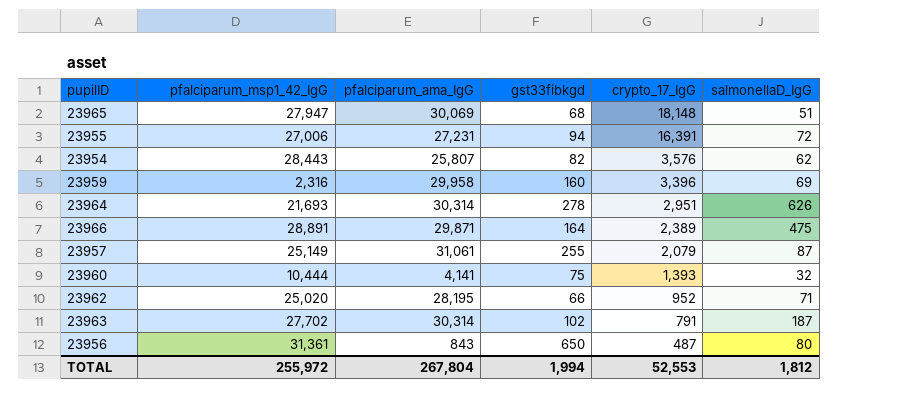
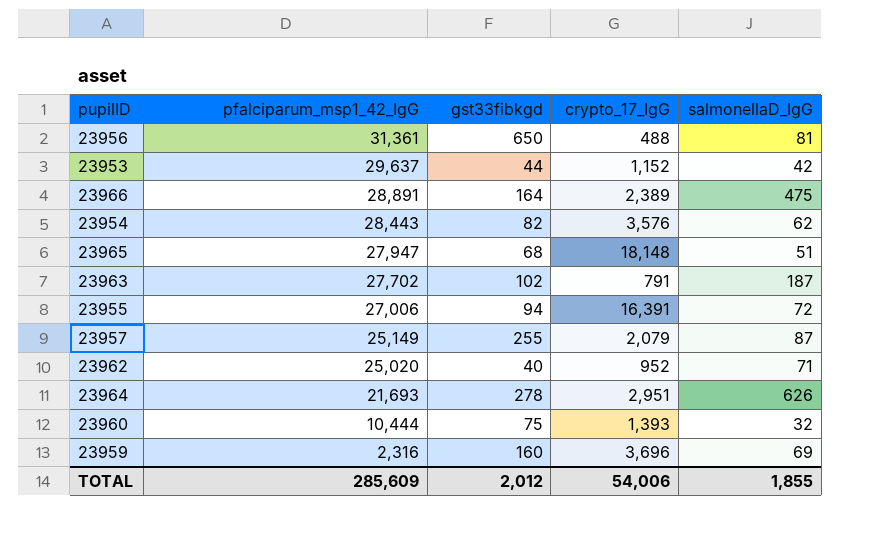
row order: crypto_17_IgG descending -> pfalciparum_msp1_42_IgG descending
column pfalciparum_ama_IgG | position: 3 -> none
23956 | crypto_17_IgG: 487 -> 488
23956 | salmonellaD_IgG: 80 -> 81
row 23953: none -> 29,637 | 44 | 1,152 | 42
23962 | gst33fibkgd: 66 -> 40
23959 | crypto_17_IgG: 3,396 -> 3,696
TOTAL | pfalciparum_msp1_42_IgG: 255,972 -> 285,609
TOTAL | gst33fibkgd: 1,994 -> 2,012
TOTAL | crypto_17_IgG: 52,553 -> 54,006
TOTAL | salmonellaD_IgG: 1,812 -> 1,855

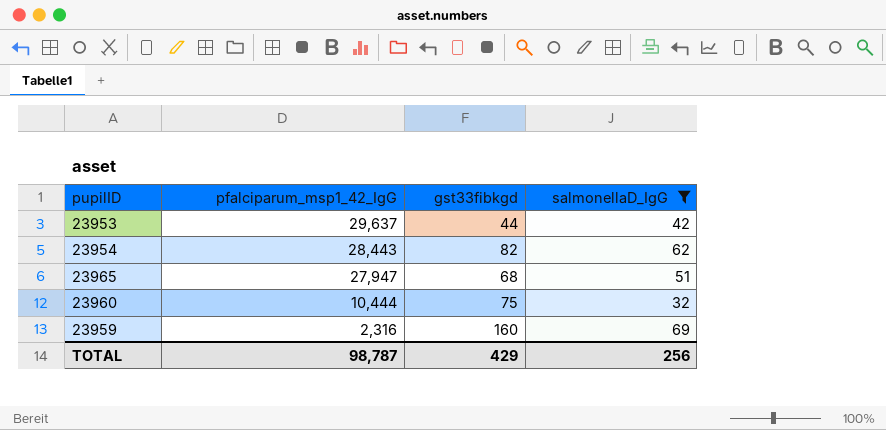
filter: none -> salmonellaD_IgG <= 69
column crypto_17_IgG | position: 4 -> none
TOTAL | pfalciparum_msp1_42_IgG: 285,609 -> 98,787
TOTAL | gst33fibkgd: 2,012 -> 429
TOTAL | salmonellaD_IgG: 1,855 -> 256

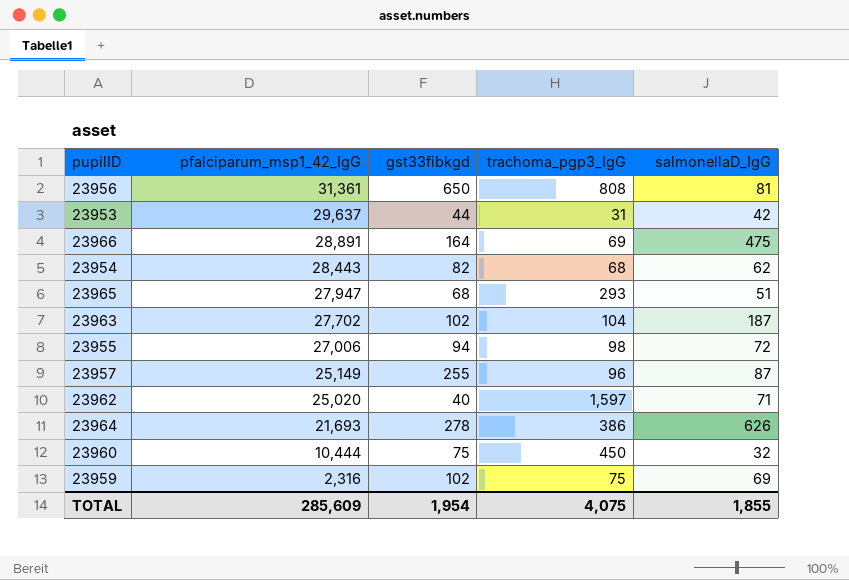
filter: salmonellaD_IgG <= 69 -> none
column trachoma_pgp3_IgG | position: none -> 4
23959 | gst33fibkgd: 160 -> 102
TOTAL | pfalciparum_msp1_42_IgG: 98,787 -> 285,609
TOTAL | gst33fibkgd: 429 -> 1,954
TOTAL | salmonellaD_IgG: 256 -> 1,855

